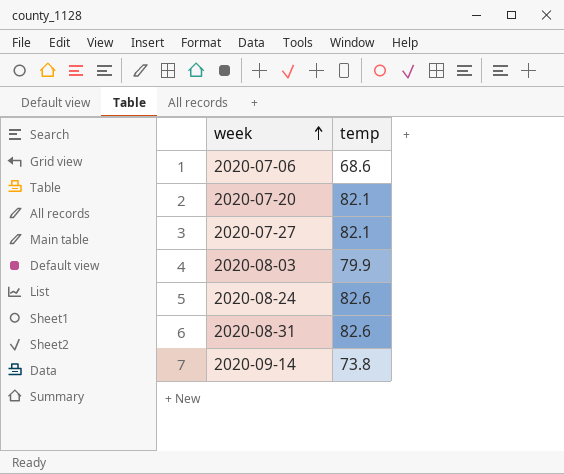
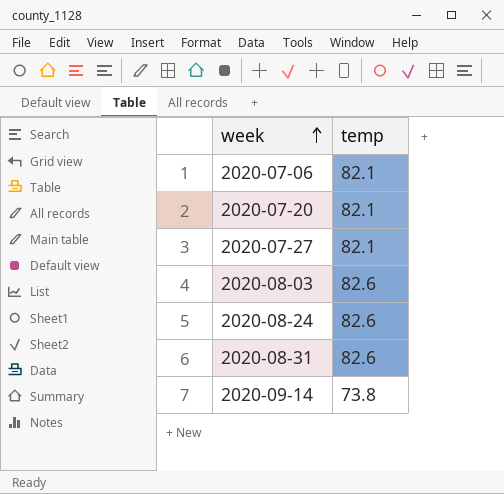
2020-07-06 | temp: 68.6 -> 82.1
2020-08-03 | temp: 79.9 -> 82.6

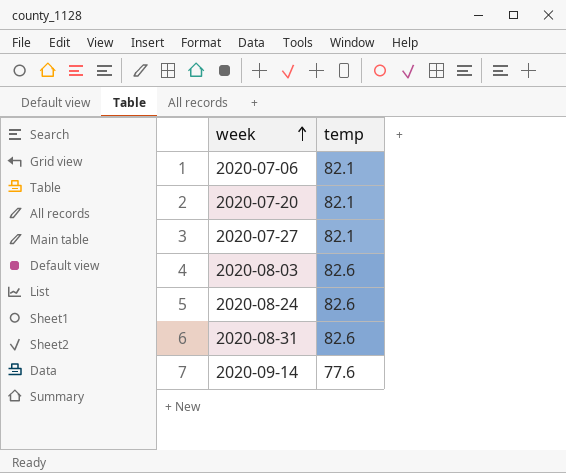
2020-09-14 | temp: 73.8 -> 77.6

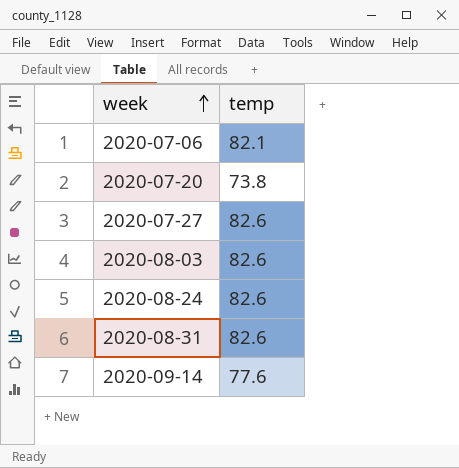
2020-07-20 | temp: 82.1 -> 73.8
2020-07-27 | temp: 82.1 -> 82.6

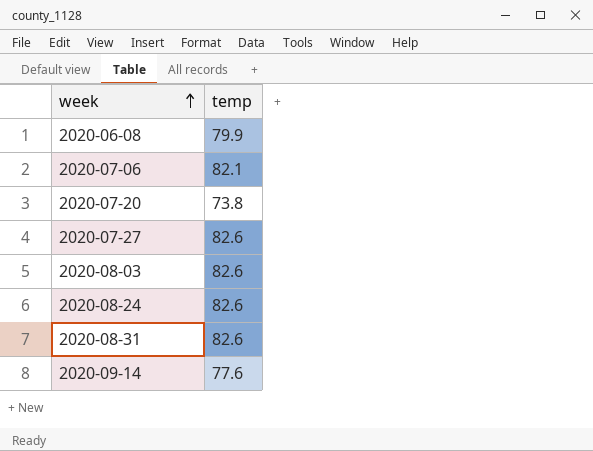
row 2020-06-08: none -> 79.9

